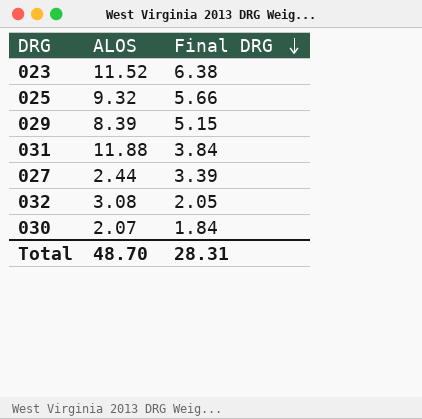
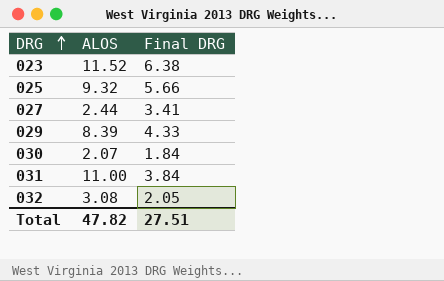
row order: Final DRG descending -> DRG ascending
027 | Final DRG: 3.39 -> 3.41
029 | Final DRG: 5.15 -> 4.33
031 | ALOS: 11.88 -> 11.00
Total | ALOS: 48.70 -> 47.82
Total | Final DRG: 28.31 -> 27.51

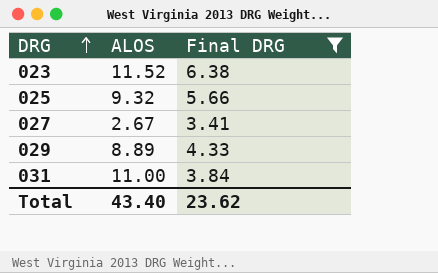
filter: none -> Final DRG >= 3.41
027 | ALOS: 2.44 -> 2.67
029 | ALOS: 8.39 -> 8.89
Total | ALOS: 47.82 -> 43.40
Total | Final DRG: 27.51 -> 23.62

